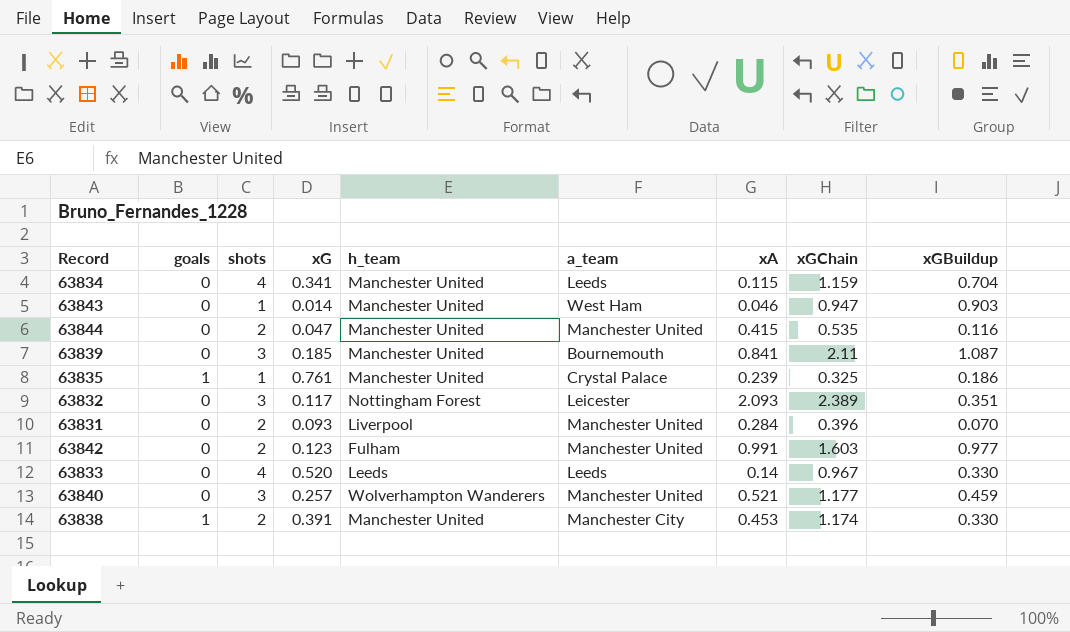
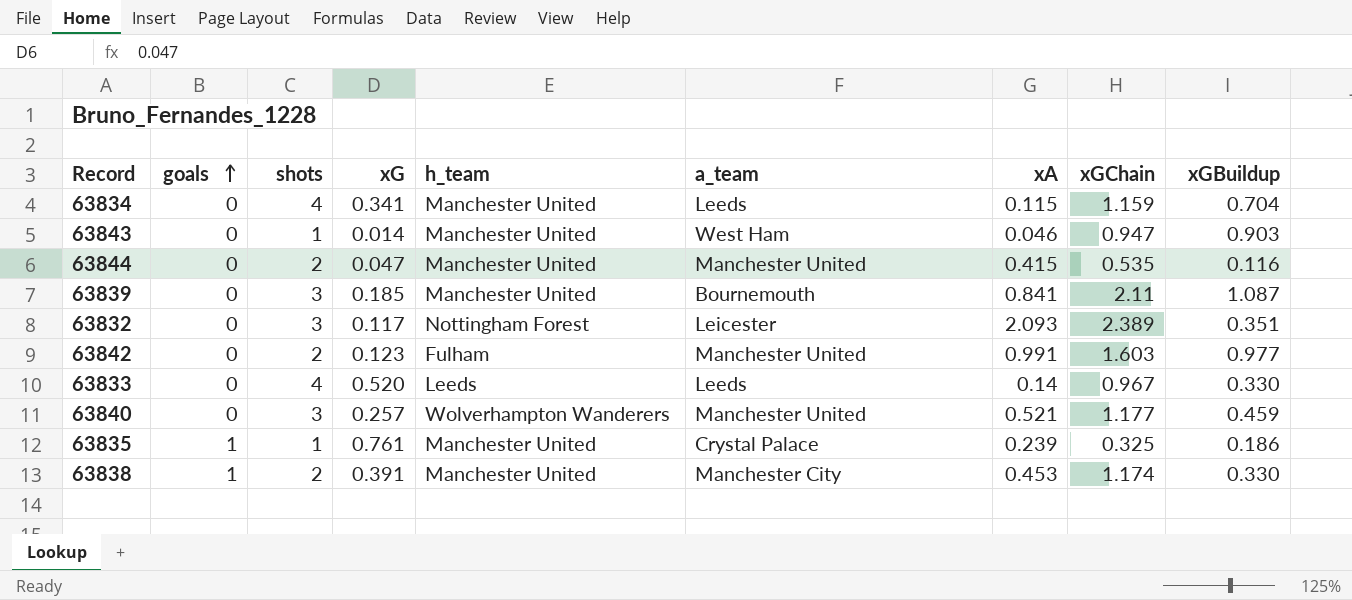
row order: none -> goals ascending
row 63831: 0 | 2 | 0.093 | Liverpool | Manchester United | 0.284 | 0.396 | 0.070 -> none

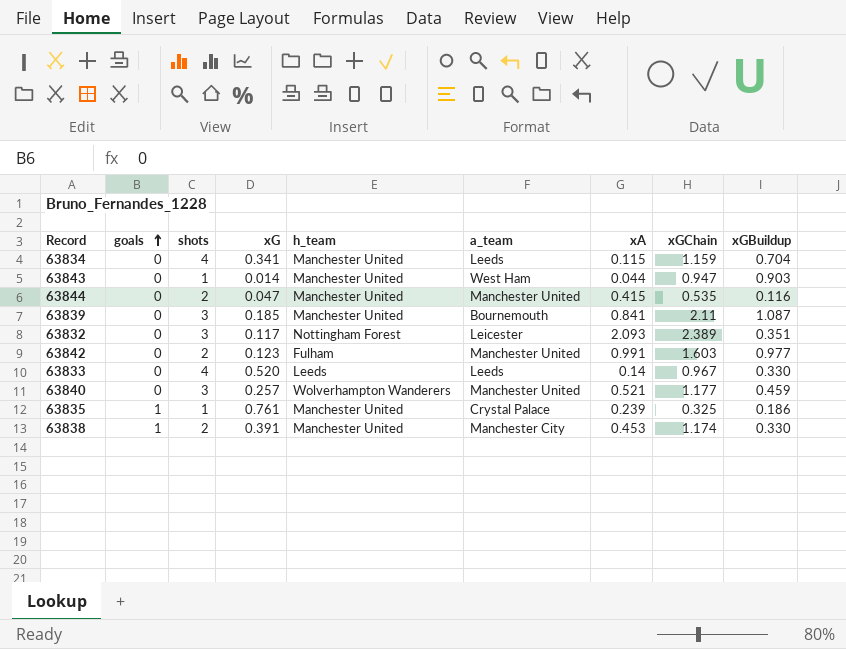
63843 | xA: 0.046 -> 0.044

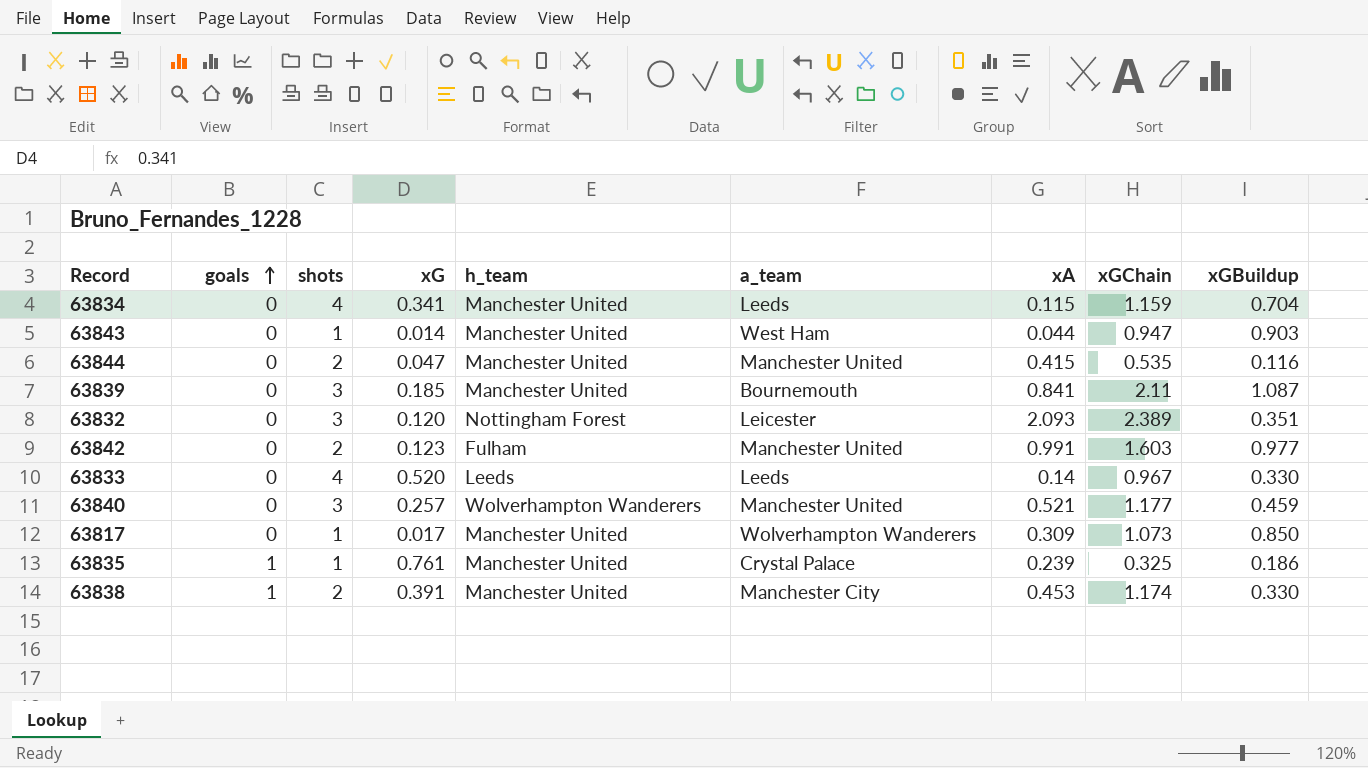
63832 | xG: 0.117 -> 0.120
row 63817: none -> 0 | 1 | 0.017 | Manchester United | Wolverhampton Wanderers | 0.309 | 1.073 | 0.850

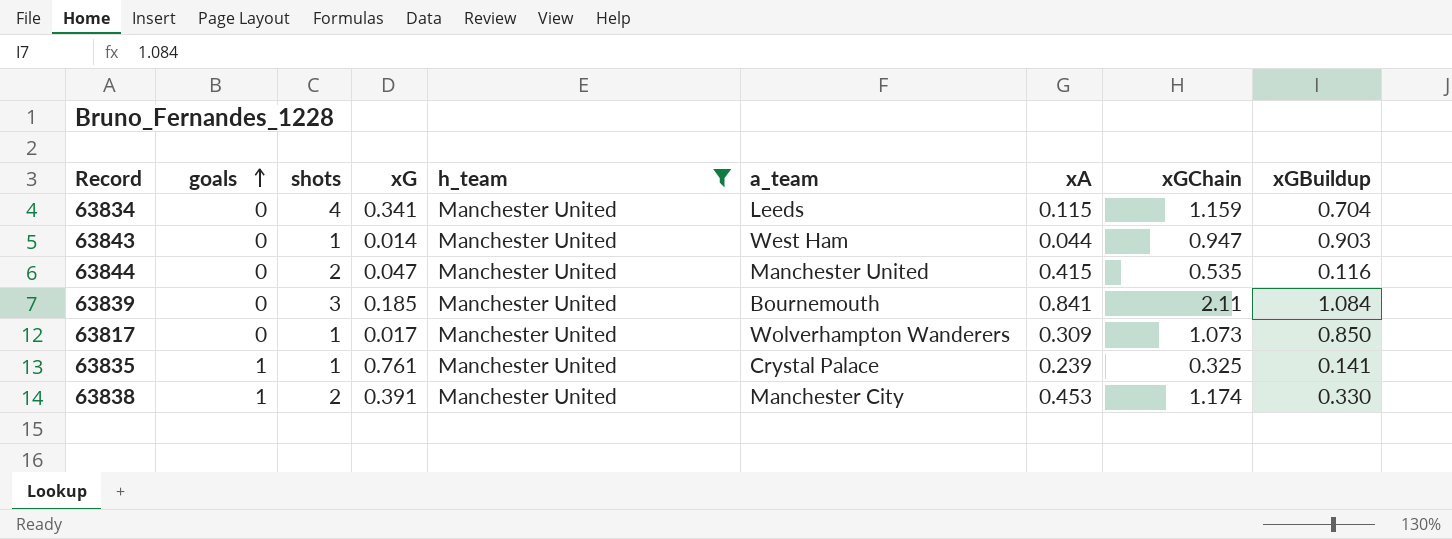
filter: none -> h_team = Manchester United
63839 | xGBuildup: 1.087 -> 1.084
63835 | xGBuildup: 0.186 -> 0.141

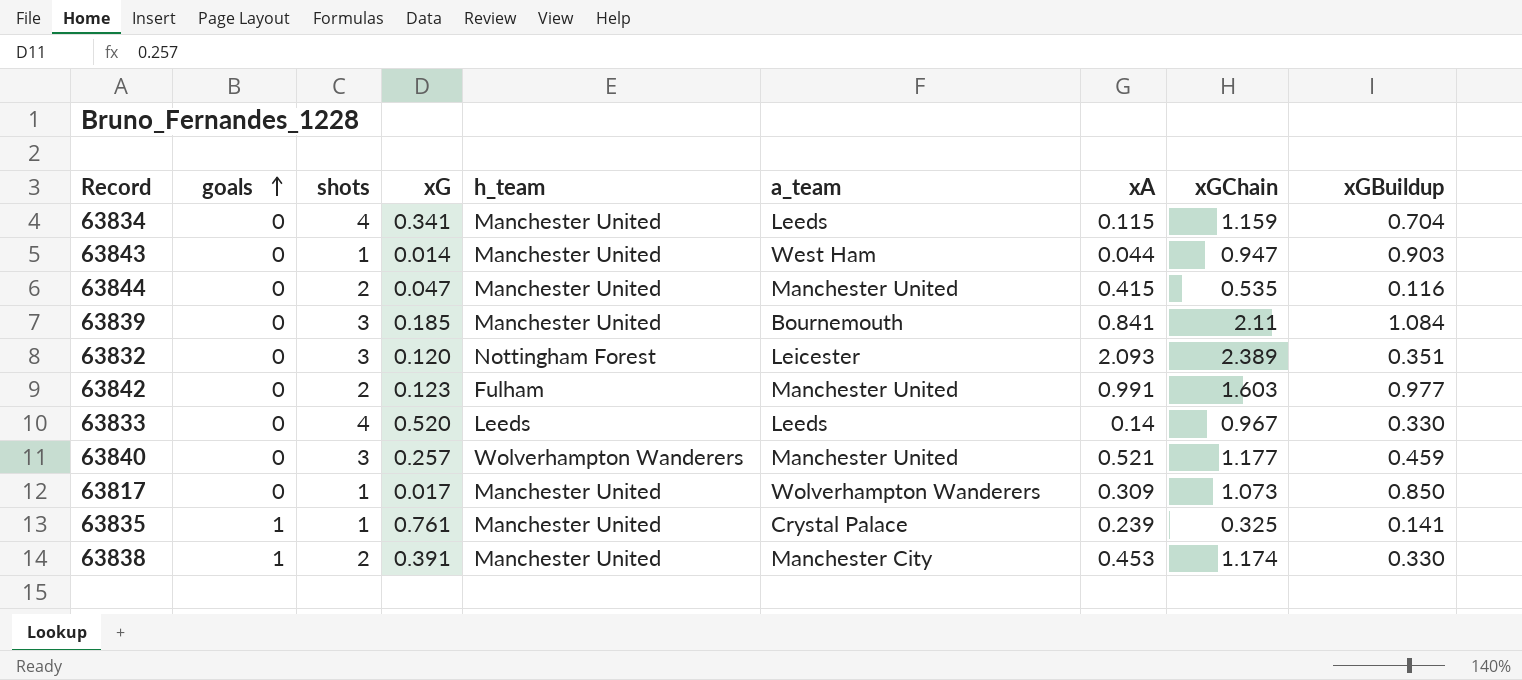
filter: h_team = Manchester United -> none

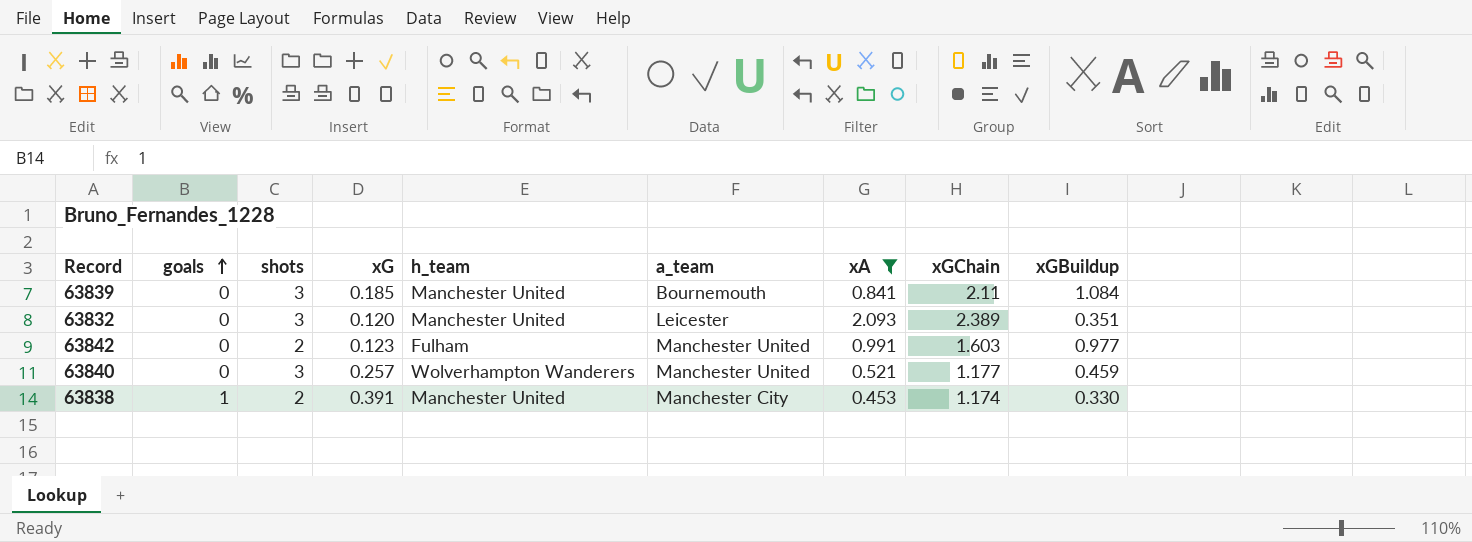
filter: none -> xA >= 0.453
63832 | h_team: Nottingham Forest -> Manchester United

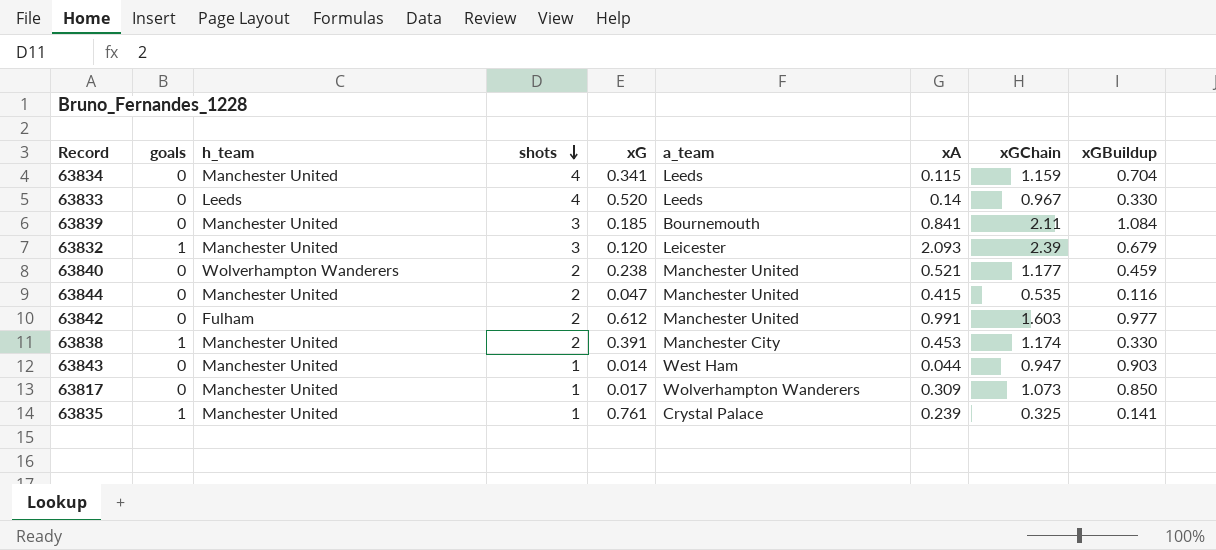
filter: xA >= 0.453 -> none
row order: goals ascending -> shots descending
column h_team | position: 5 -> 3
63832 | goals: 0 -> 1
63832 | xGChain: 2.389 -> 2.39
63832 | xGBuildup: 0.351 -> 0.679
63840 | shots: 3 -> 2
63840 | xG: 0.257 -> 0.238
63842 | xG: 0.123 -> 0.612

